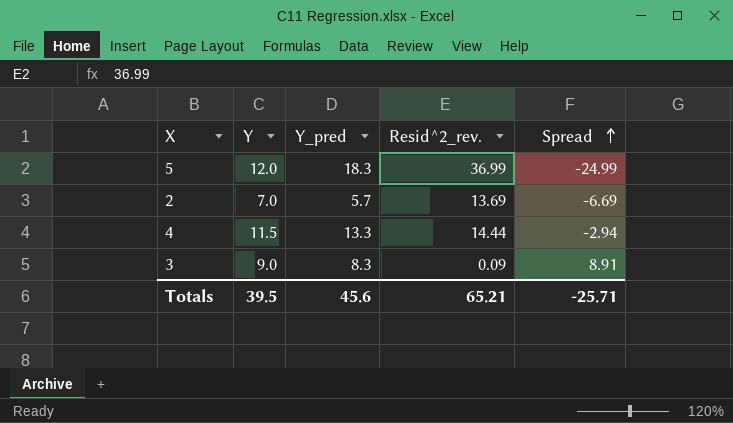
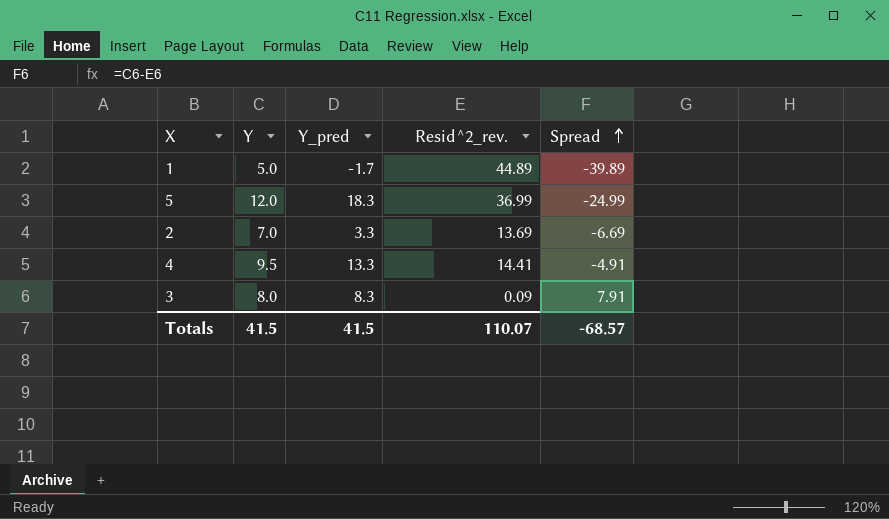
row 1: none -> 5.0 | -1.7 | 44.89 | -39.89
2 | Y_pred: 5.7 -> 3.3
4 | Y: 11.5 -> 9.5
4 | Resid^2_rev.: 14.44 -> 14.41
4 | Spread: -2.94 -> -4.91
3 | Y: 9.0 -> 8.0
3 | Spread: 8.91 -> 7.91
Totals | Y: 39.5 -> 41.5
Totals | Y_pred: 45.6 -> 41.5
Totals | Resid^2_rev.: 65.21 -> 110.07
Totals | Spread: -25.71 -> -68.57

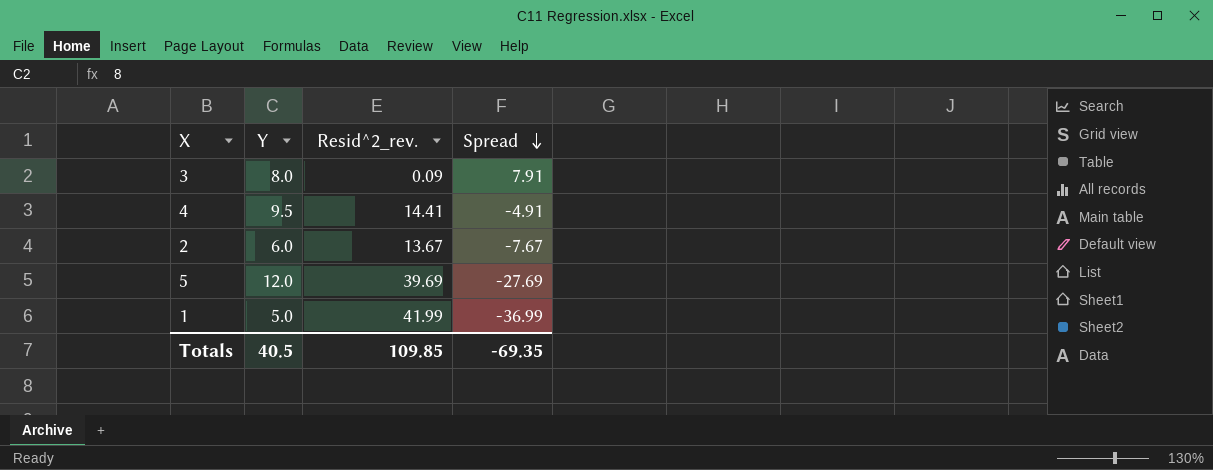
row order: Spread ascending -> Spread descending
column Y_pred | position: 3 -> none
2 | Y: 7.0 -> 6.0
2 | Resid^2_rev.: 13.69 -> 13.67
2 | Spread: -6.69 -> -7.67
5 | Resid^2_rev.: 36.99 -> 39.69
5 | Spread: -24.99 -> -27.69
1 | Resid^2_rev.: 44.89 -> 41.99
1 | Spread: -39.89 -> -36.99
Totals | Y: 41.5 -> 40.5
Totals | Resid^2_rev.: 110.07 -> 109.85
Totals | Spread: -68.57 -> -69.35

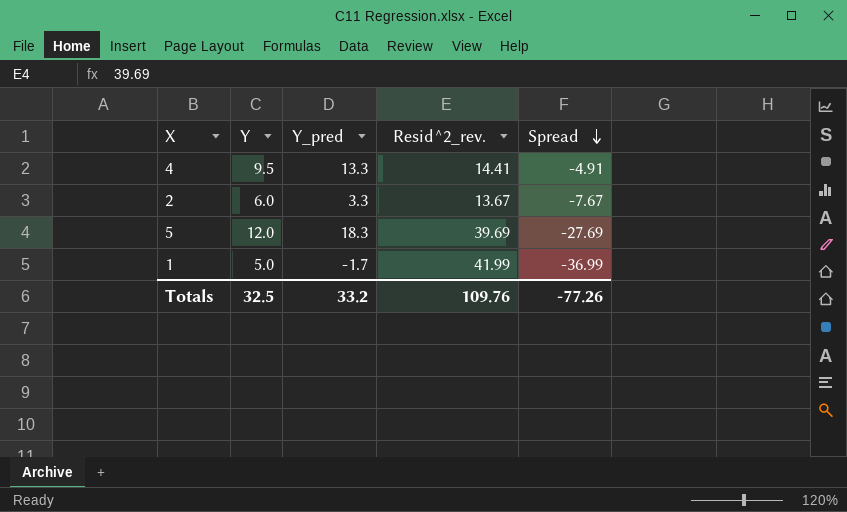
column Y_pred | position: none -> 3
row 3: 8.0 | 0.09 | 7.91 -> none
Totals | Y: 40.5 -> 32.5
Totals | Resid^2_rev.: 109.85 -> 109.76
Totals | Spread: -69.35 -> -77.26

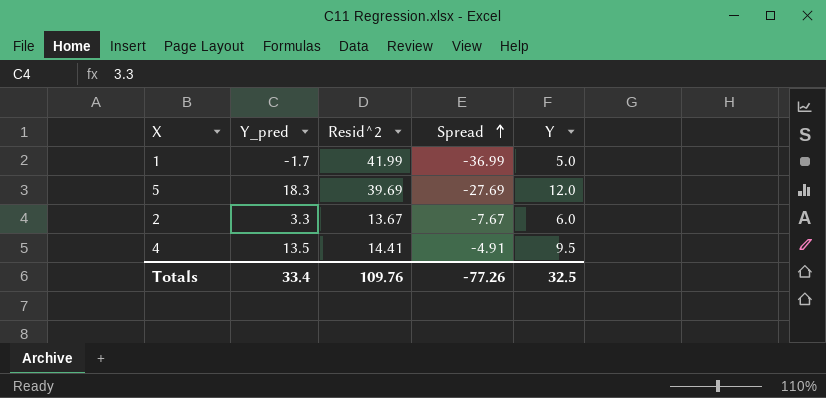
row order: Spread descending -> Spread ascending
column name: Resid^2_rev. -> Resid^2
column Y | position: 2 -> 5
4 | Y_pred: 13.3 -> 13.5
Totals | Y_pred: 33.2 -> 33.4

